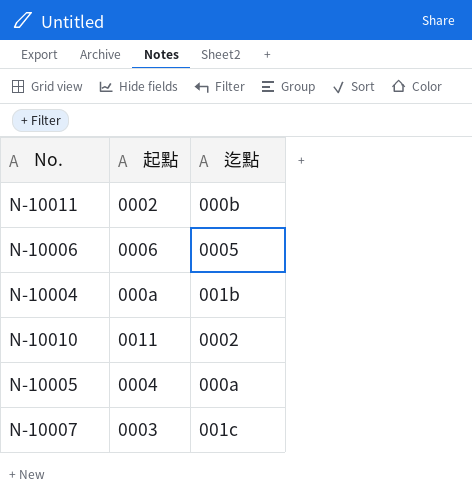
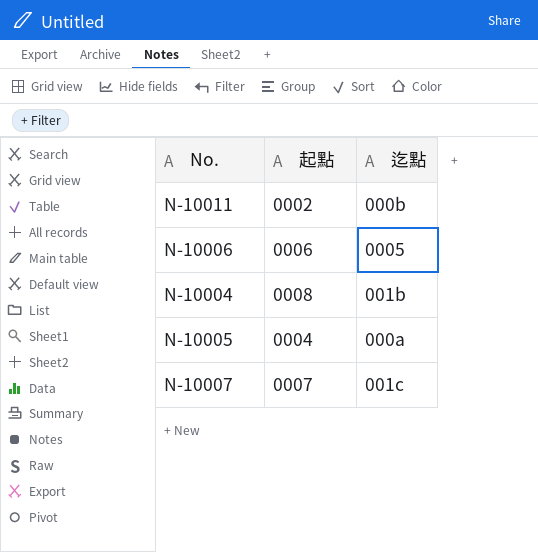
row N-10010: 0011 | 0002 -> none
N-10004 | 起點: 000a -> 0008
N-10007 | 起點: 0003 -> 0007

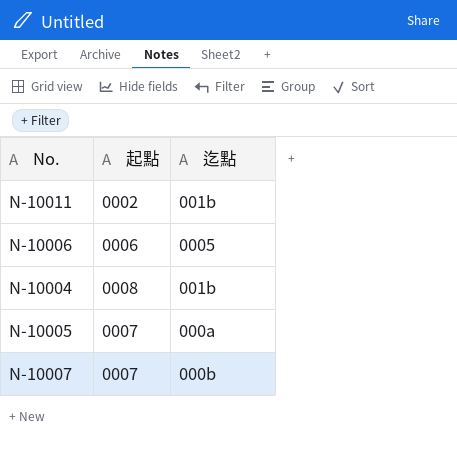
N-10011 | 迄點: 000b -> 001b
N-10005 | 起點: 0004 -> 0007
N-10007 | 迄點: 001c -> 000b

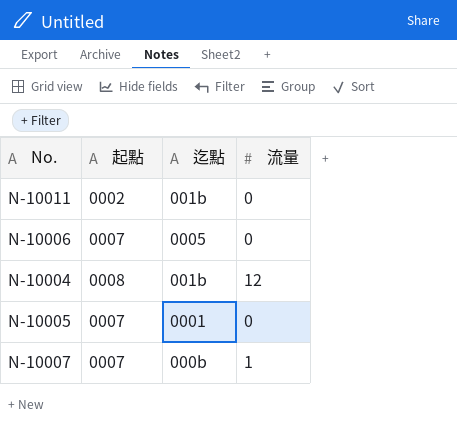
column 流量 | position: none -> 4
N-10006 | 起點: 0006 -> 0007
N-10005 | 迄點: 000a -> 0001

